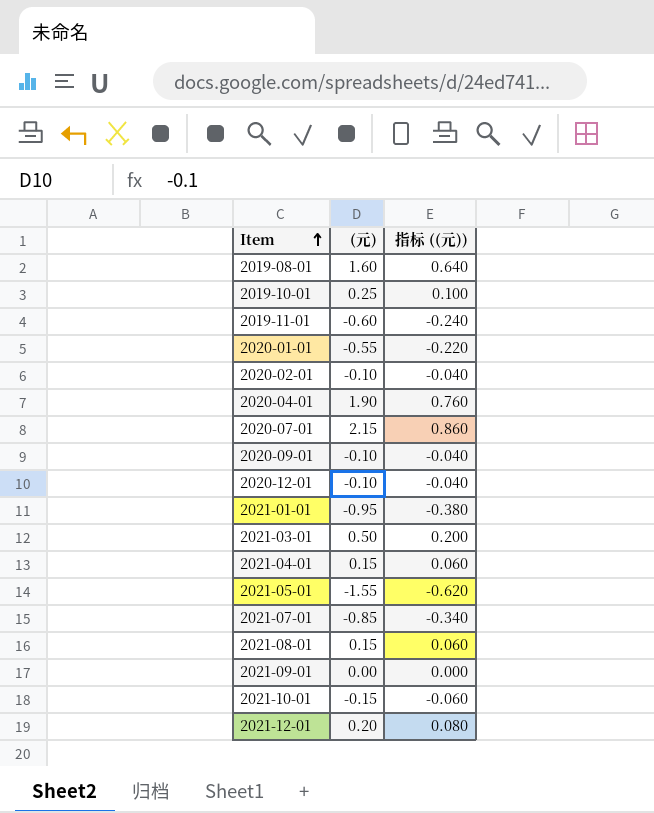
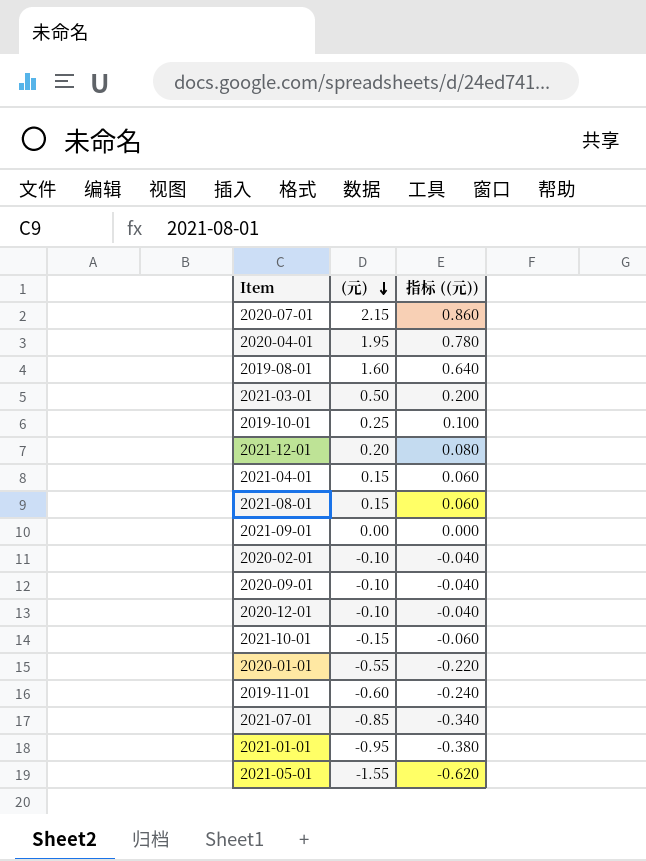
row order: Item ascending -> (元) descending
2020-04-01 | (元): 1.90 -> 1.95
2020-04-01 | 指标 ((元)): 0.760 -> 0.780

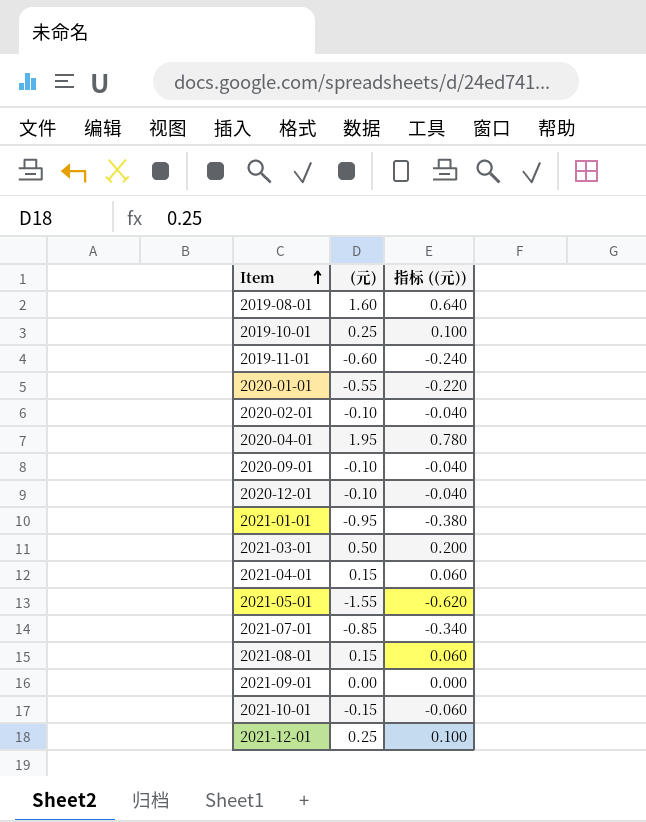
row order: (元) descending -> Item ascending
row 2020-07-01: 2.15 | 0.860 -> none
2021-12-01 | (元): 0.20 -> 0.25
2021-12-01 | 指标 ((元)): 0.080 -> 0.100

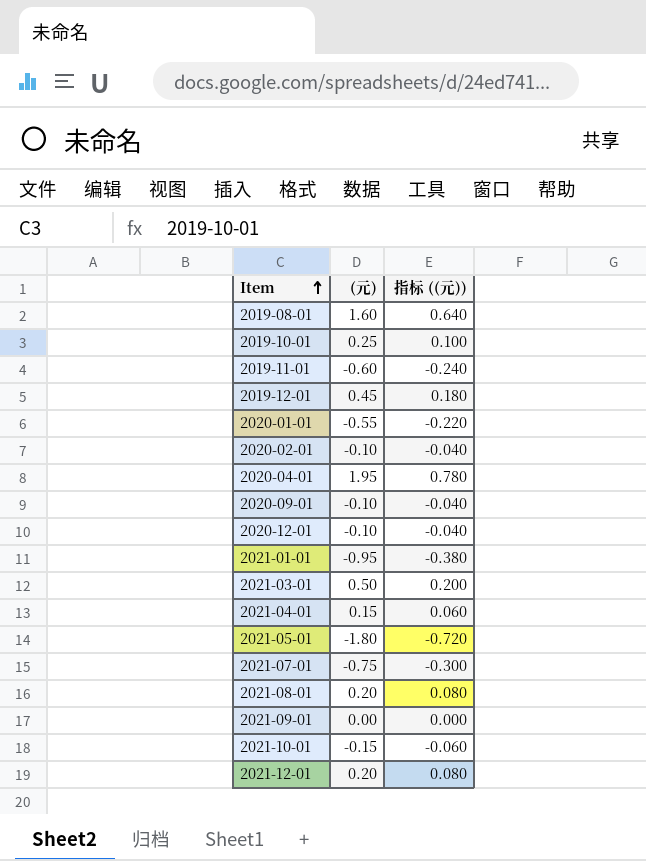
row 2019-12-01: none -> 0.45 | 0.180
2021-05-01 | (元): -1.55 -> -1.80
2021-05-01 | 指标 ((元)): -0.620 -> -0.720
2021-07-01 | (元): -0.85 -> -0.75
2021-07-01 | 指标 ((元)): -0.340 -> -0.300
2021-08-01 | (元): 0.15 -> 0.20
2021-08-01 | 指标 ((元)): 0.060 -> 0.080
2021-12-01 | (元): 0.25 -> 0.20
2021-12-01 | 指标 ((元)): 0.100 -> 0.080

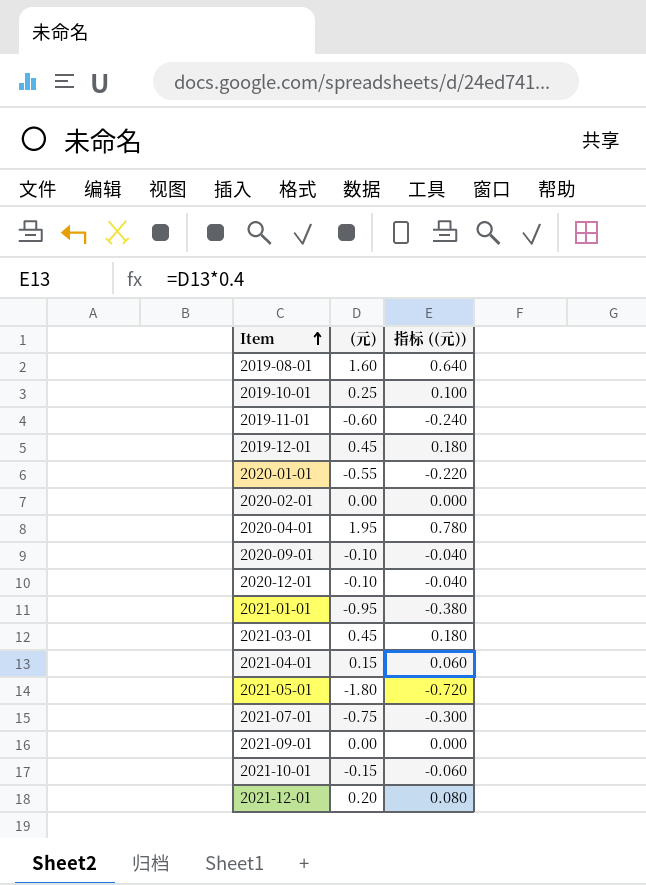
row 2021-08-01: 0.20 | 0.080 -> none
2020-02-01 | (元): -0.10 -> 0.00
2020-02-01 | 指标 ((元)): -0.040 -> 0.000
2021-03-01 | (元): 0.50 -> 0.45
2021-03-01 | 指标 ((元)): 0.200 -> 0.180

